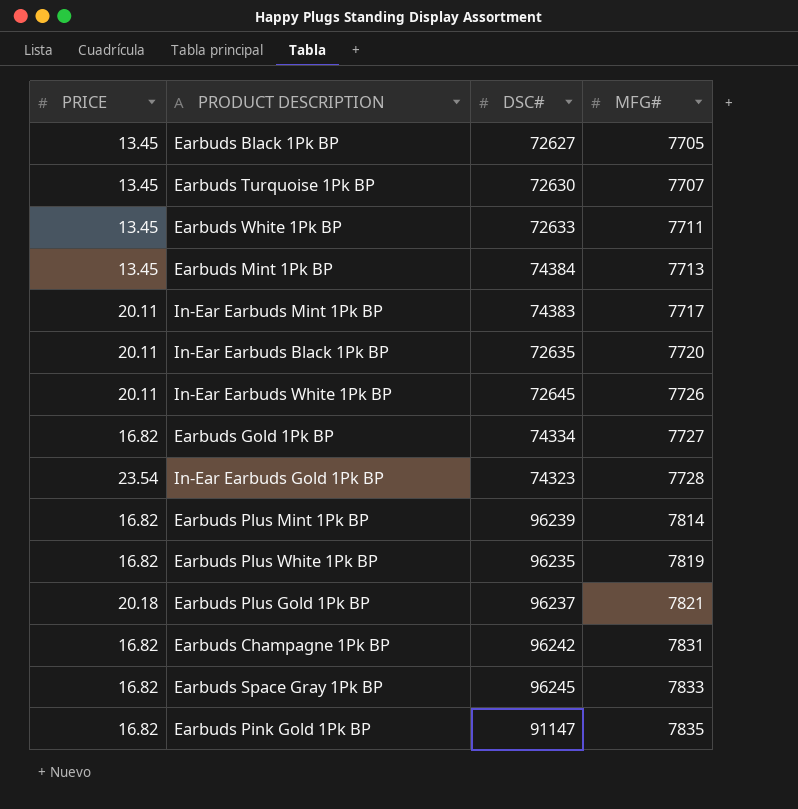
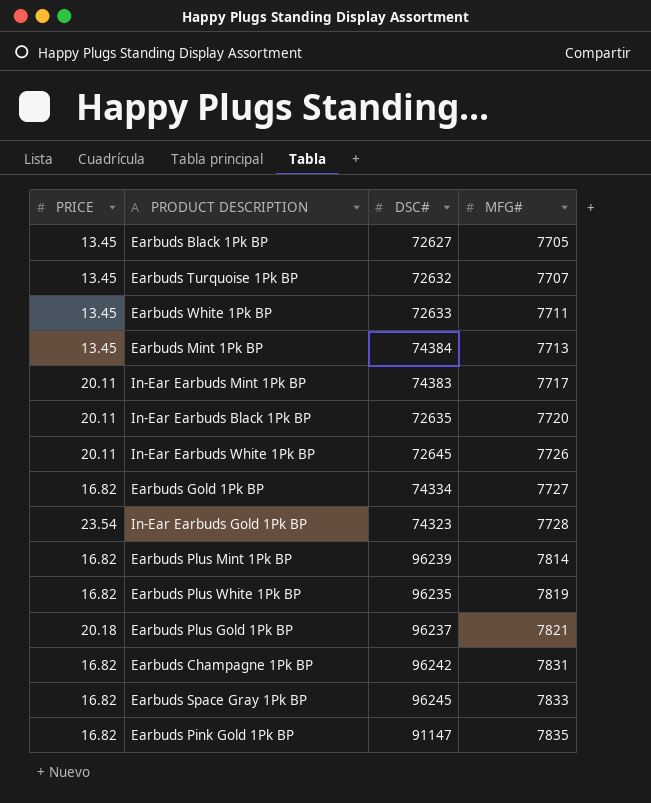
Earbuds Turquoise 1Pk BP | DSC#: 72630 -> 72632

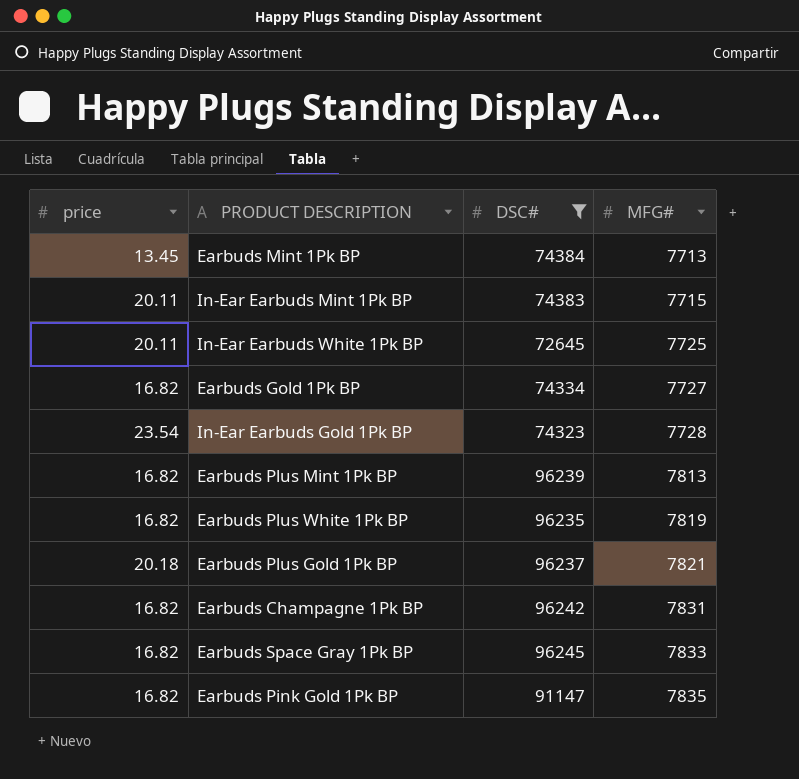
filter: none -> DSC# >= 72645
column name: PRICE -> price
In-Ear Earbuds Mint 1Pk BP | MFG#: 7717 -> 7715
In-Ear Earbuds White 1Pk BP | MFG#: 7726 -> 7725
Earbuds Plus Mint 1Pk BP | MFG#: 7814 -> 7813

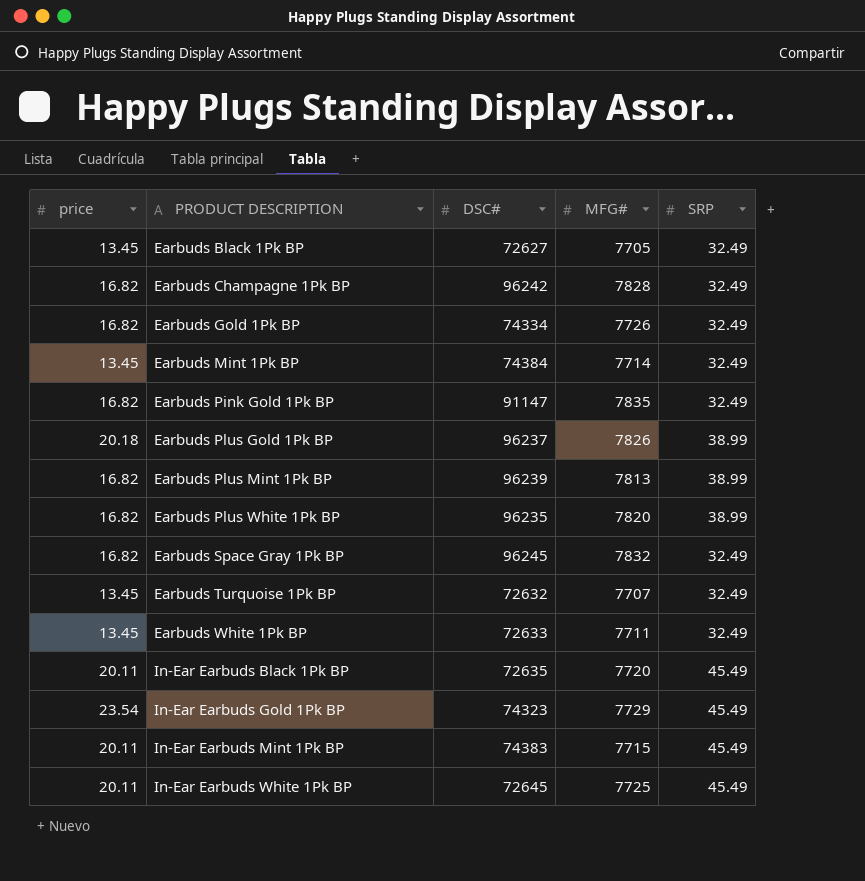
filter: DSC# >= 72645 -> none
row order: MFG# ascending -> PRODUCT DESCRIPTION ascending
column SRP | position: none -> 5
Earbuds Champagne 1Pk BP | MFG#: 7831 -> 7828
Earbuds Gold 1Pk BP | MFG#: 7727 -> 7726
Earbuds Mint 1Pk BP | MFG#: 7713 -> 7714
Earbuds Plus Gold 1Pk BP | MFG#: 7821 -> 7826
Earbuds Plus White 1Pk BP | MFG#: 7819 -> 7820
Earbuds Space Gray 1Pk BP | MFG#: 7833 -> 7832
In-Ear Earbuds Gold 1Pk BP | MFG#: 7728 -> 7729

